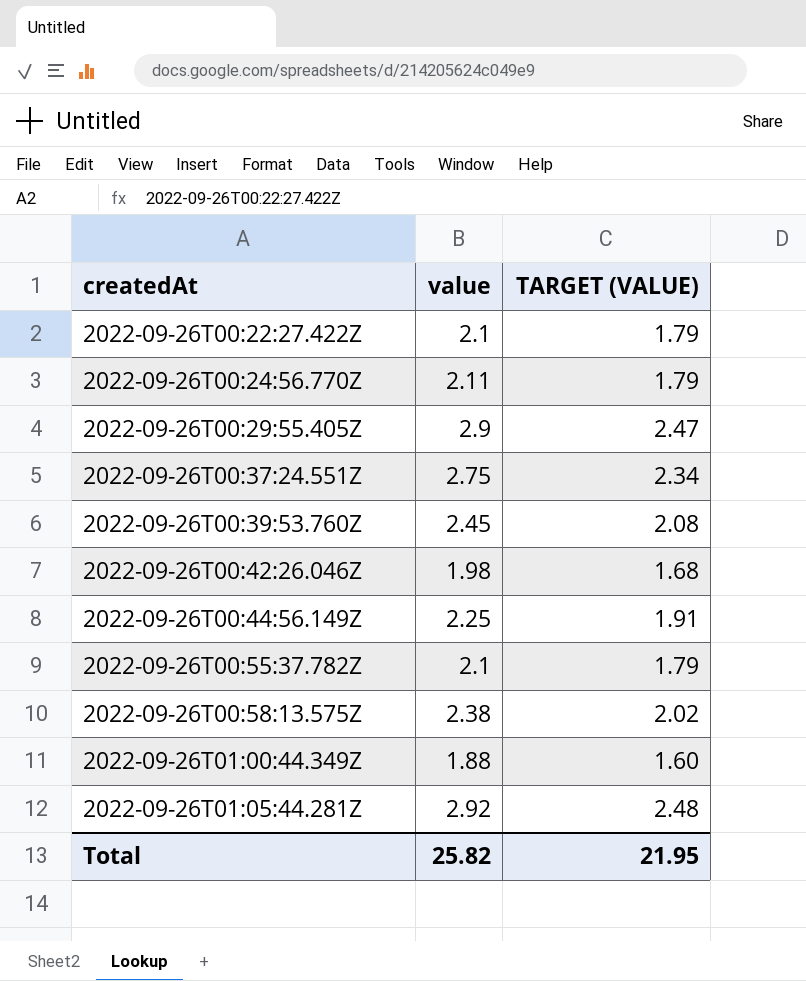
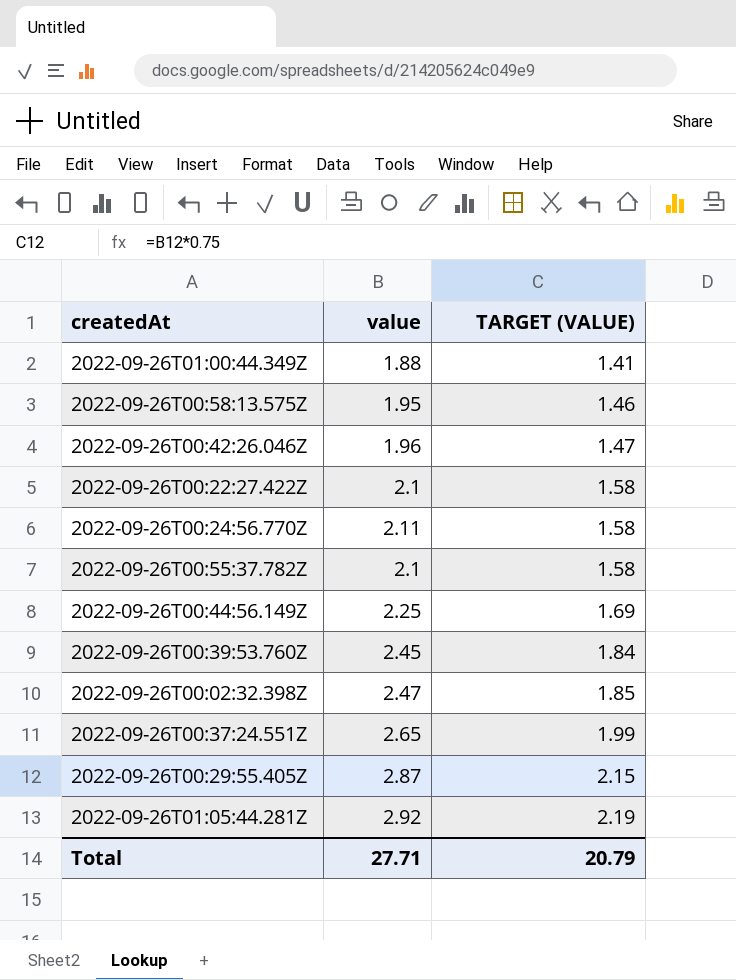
row order: createdAt ascending -> TARGET (VALUE) ascending
column TARGET (VALUE) | formula: [value] * 0.85 -> [value] * 0.75
2022-09-26T00:58:13.575Z | value: 2.38 -> 1.95
2022-09-26T00:42:26.046Z | value: 1.98 -> 1.96
row 2022-09-26T00:02:32.398Z: none -> 2.47 | 1.85
2022-09-26T00:37:24.551Z | value: 2.75 -> 2.65
2022-09-26T00:29:55.405Z | value: 2.9 -> 2.87
Total | value: 25.82 -> 27.71
Total | TARGET (VALUE): 21.95 -> 20.79

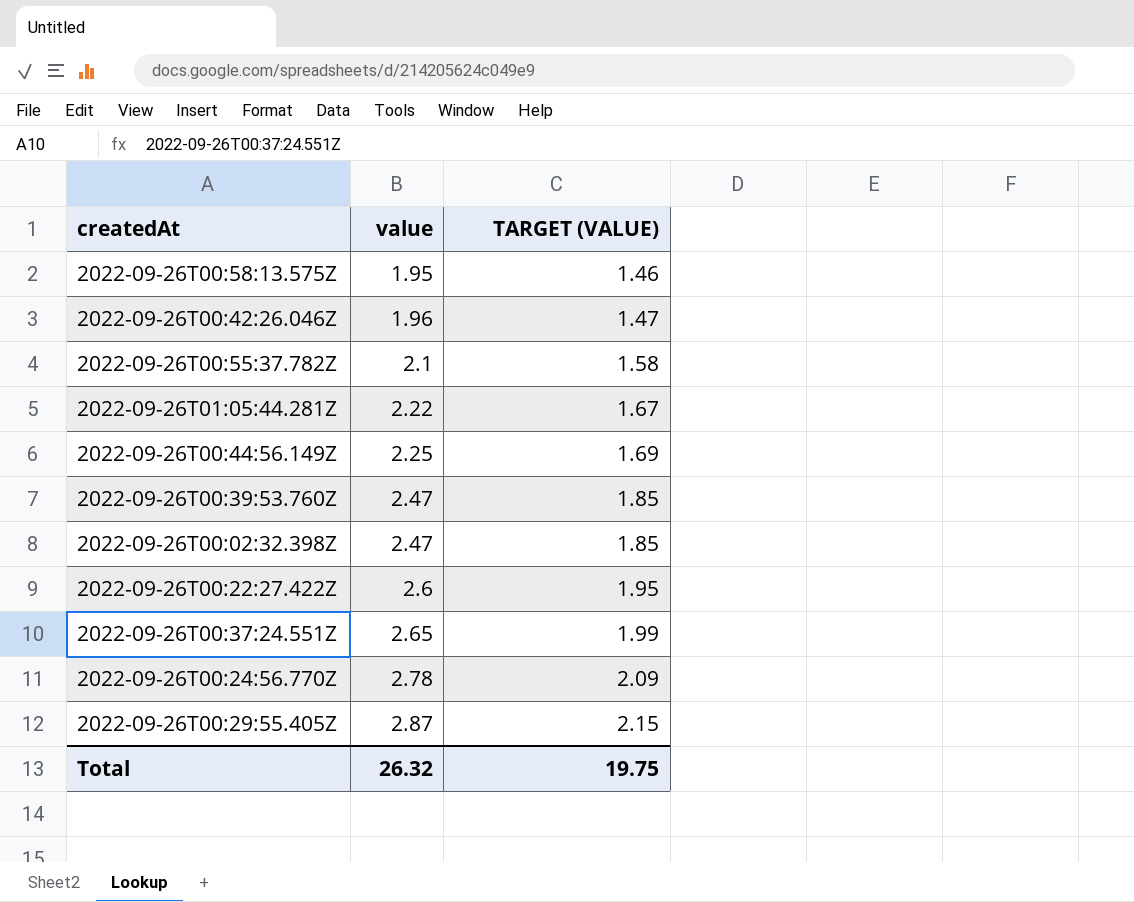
row order: TARGET (VALUE) ascending -> value ascending
row 2022-09-26T01:00:44.349Z: 1.88 | 1.41 -> none
2022-09-26T01:05:44.281Z | value: 2.92 -> 2.22
2022-09-26T01:05:44.281Z | TARGET (VALUE): 2.19 -> 1.67
2022-09-26T00:39:53.760Z | value: 2.45 -> 2.47
2022-09-26T00:39:53.760Z | TARGET (VALUE): 1.84 -> 1.85
2022-09-26T00:22:27.422Z | value: 2.1 -> 2.6
2022-09-26T00:22:27.422Z | TARGET (VALUE): 1.58 -> 1.95
2022-09-26T00:24:56.770Z | value: 2.11 -> 2.78
2022-09-26T00:24:56.770Z | TARGET (VALUE): 1.58 -> 2.09
Total | value: 27.71 -> 26.32
Total | TARGET (VALUE): 20.79 -> 19.75

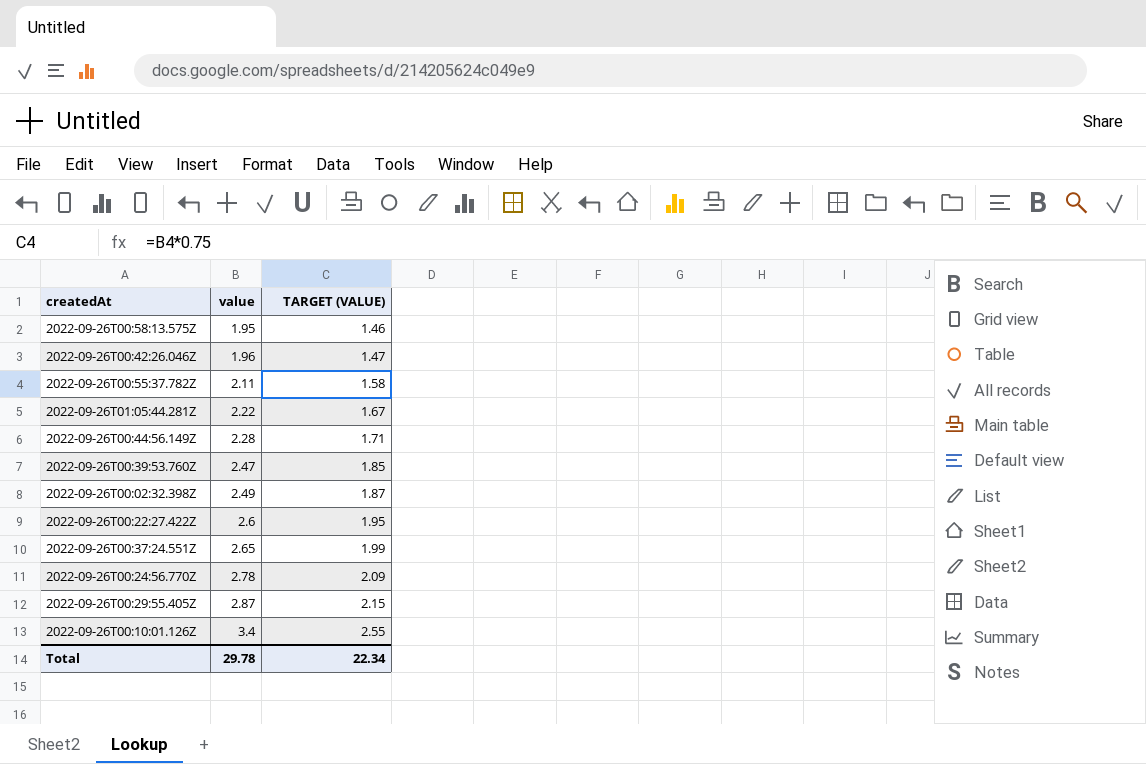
2022-09-26T00:55:37.782Z | value: 2.1 -> 2.11
2022-09-26T00:44:56.149Z | value: 2.25 -> 2.28
2022-09-26T00:44:56.149Z | TARGET (VALUE): 1.69 -> 1.71
2022-09-26T00:02:32.398Z | value: 2.47 -> 2.49
2022-09-26T00:02:32.398Z | TARGET (VALUE): 1.85 -> 1.87
row 2022-09-26T00:10:01.126Z: none -> 3.4 | 2.55
Total | value: 26.32 -> 29.78
Total | TARGET (VALUE): 19.75 -> 22.34

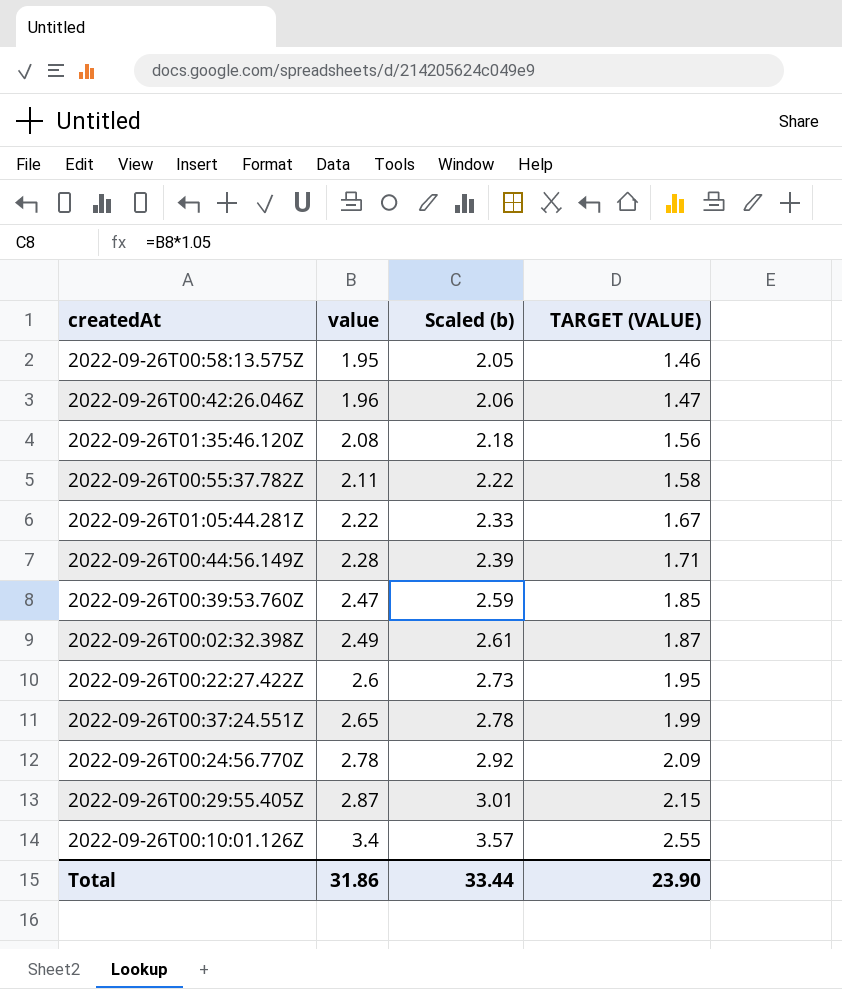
column Scaled (b) | formula: none -> [value] * 1.05
row 2022-09-26T01:35:46.120Z: none -> 2.08 | 2.18 | 1.56
Total | value: 29.78 -> 31.86
Total | TARGET (VALUE): 22.34 -> 23.90

